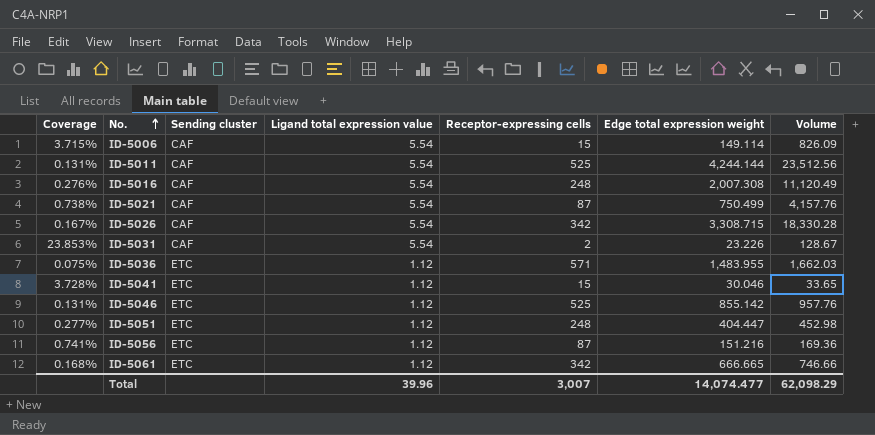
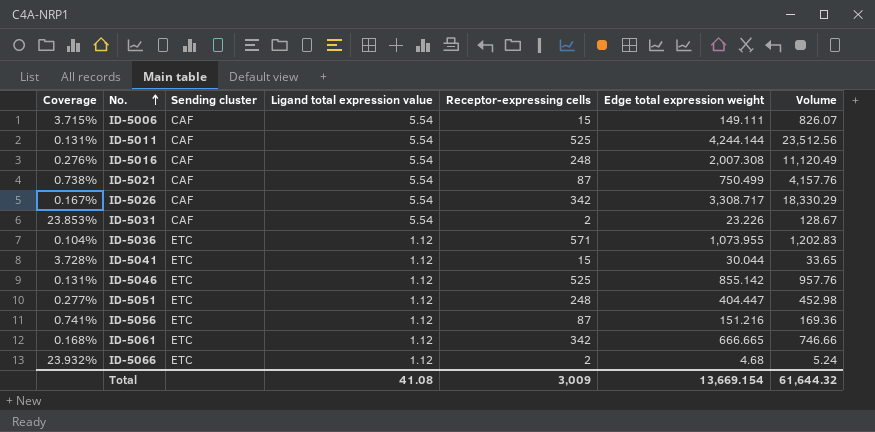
ID-5006 | Edge total expression weight: 149.114 -> 149.111
ID-5006 | Volume: 826.09 -> 826.07
ID-5026 | Edge total expression weight: 3,308.715 -> 3,308.717
ID-5026 | Volume: 18,330.28 -> 18,330.29
ID-5036 | Coverage: 0.075% -> 0.104%
ID-5036 | Edge total expression weight: 1,483.955 -> 1,073.955
ID-5036 | Volume: 1,662.03 -> 1,202.83
ID-5041 | Edge total expression weight: 30.046 -> 30.044
row ID-5066: none -> 23.932% | ETC | 1.12 | 2 | 4.68 | 5.24
Total | Ligand total expression value: 39.96 -> 41.08
Total | Receptor-expressing cells: 3,007 -> 3,009
Total | Edge total expression weight: 14,074.477 -> 13,669.154
Total | Volume: 62,098.29 -> 61,644.32

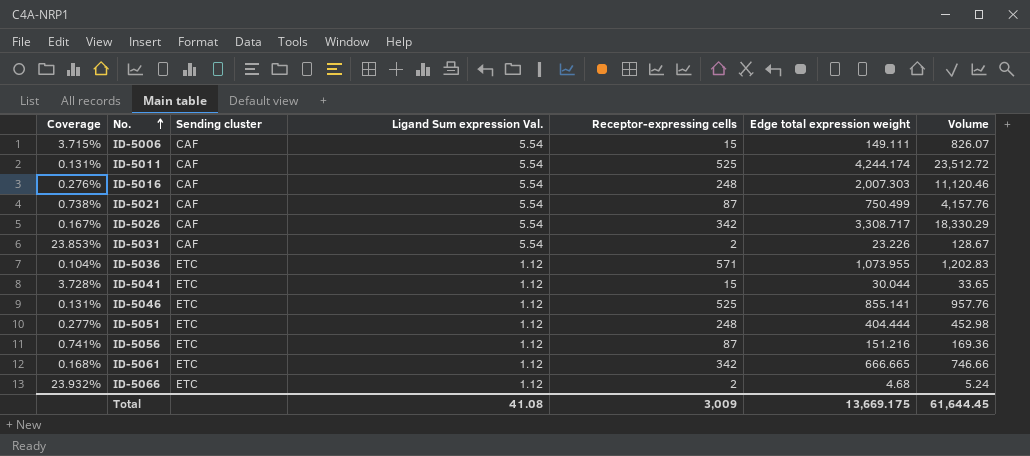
column name: Ligand total expression value -> Ligand Sum expression Val.
ID-5011 | Edge total expression weight: 4,244.144 -> 4,244.174
ID-5011 | Volume: 23,512.56 -> 23,512.72
ID-5016 | Edge total expression weight: 2,007.308 -> 2,007.303
ID-5016 | Volume: 11,120.49 -> 11,120.46
ID-5046 | Edge total expression weight: 855.142 -> 855.141
ID-5051 | Edge total expression weight: 404.447 -> 404.444
Total | Edge total expression weight: 13,669.154 -> 13,669.175
Total | Volume: 61,644.32 -> 61,644.45

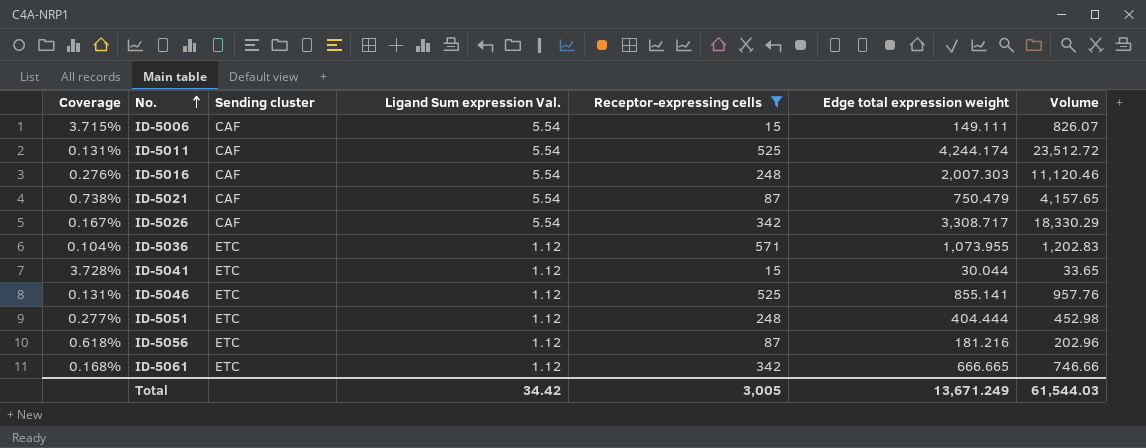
filter: none -> Receptor-expressing cells != 2
ID-5021 | Edge total expression weight: 750.499 -> 750.479
ID-5021 | Volume: 4,157.76 -> 4,157.65
ID-5056 | Coverage: 0.741% -> 0.618%
ID-5056 | Edge total expression weight: 151.216 -> 181.216
ID-5056 | Volume: 169.36 -> 202.96
Total | Ligand Sum expression Val.: 41.08 -> 34.42
Total | Receptor-expressing cells: 3,009 -> 3,005
Total | Edge total expression weight: 13,669.175 -> 13,671.249
Total | Volume: 61,644.45 -> 61,544.03

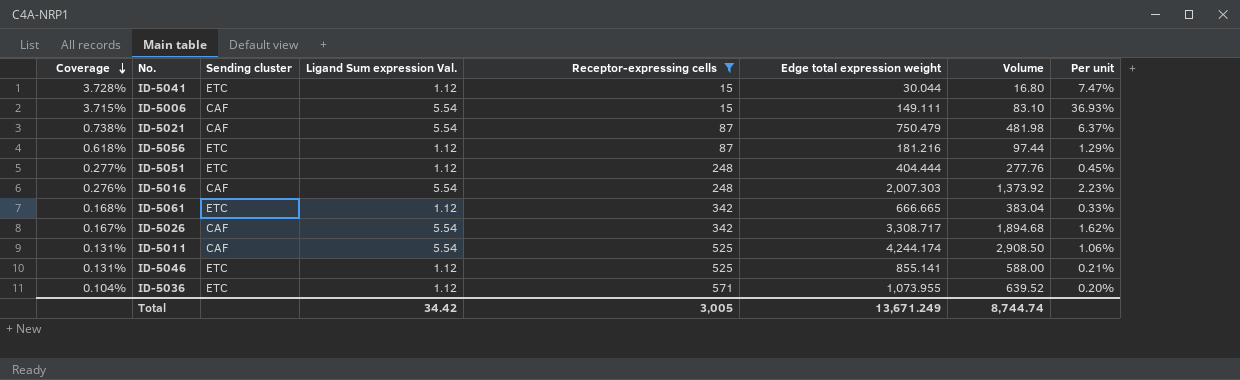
row order: No. ascending -> Coverage descending
column Volume | formula: [Ligand Sum expression Val.] * [Edge total expression weight] -> [Ligand Sum expression Val.] * [Receptor-expressing cells]
column Per unit | formula: none -> [Ligand Sum expression Val.] / [Receptor-expressing cells]
Total | Volume: 61,544.03 -> 8,744.74

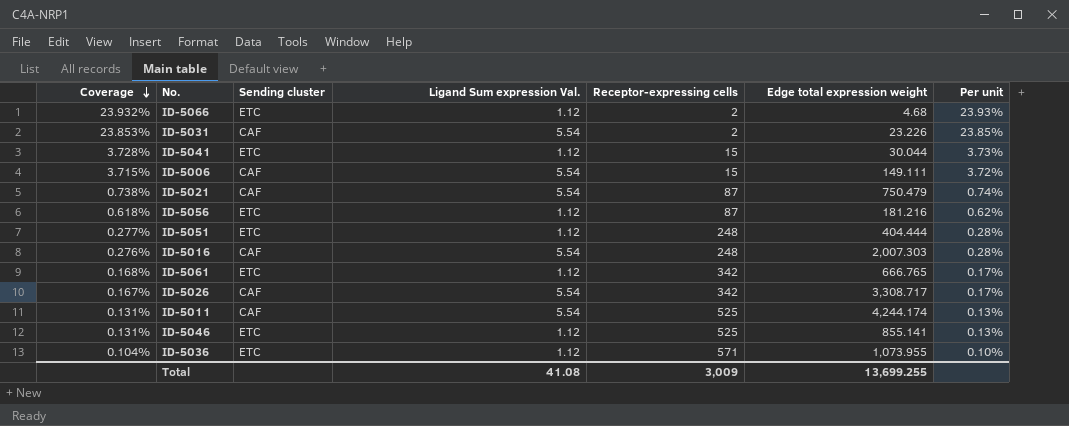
filter: Receptor-expressing cells != 2 -> none
column Volume | formula: [Ligand Sum expression Val.] * [Receptor-expressing cells] -> none
column Per unit | formula: [Ligand Sum expression Val.] / [Receptor-expressing cells] -> [Ligand Sum expression Val.] / [Edge total expression weight]
ID-5061 | Edge total expression weight: 666.665 -> 666.765
Total | Ligand Sum expression Val.: 34.42 -> 41.08
Total | Receptor-expressing cells: 3,005 -> 3,009
Total | Edge total expression weight: 13,671.249 -> 13,699.255

